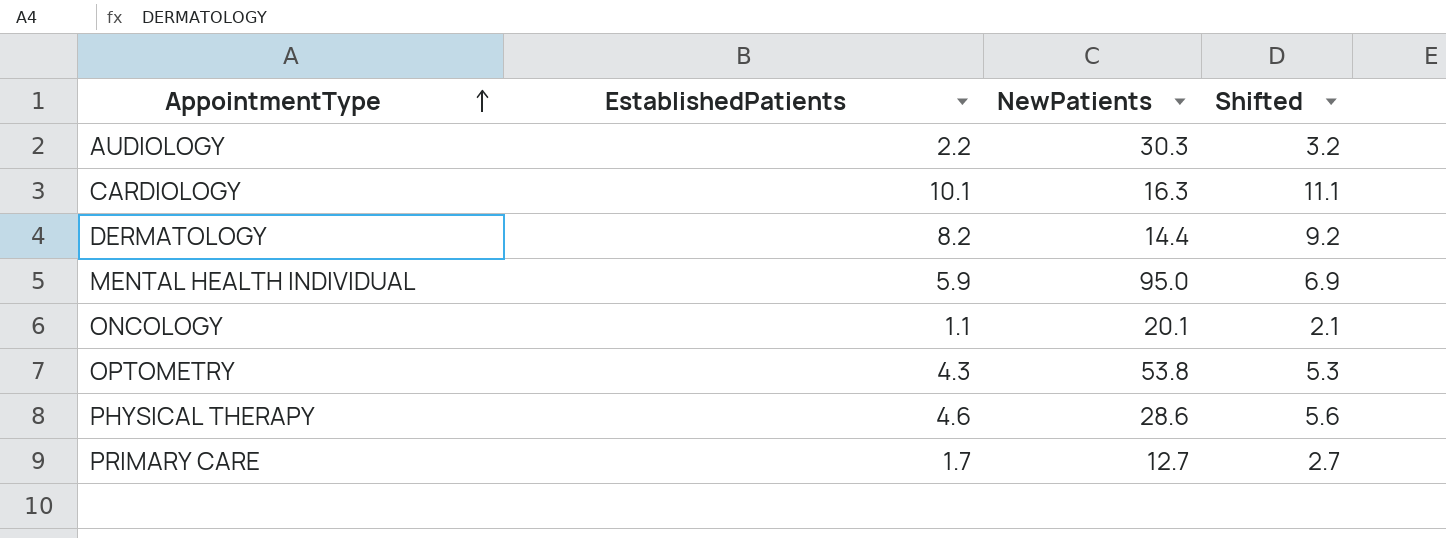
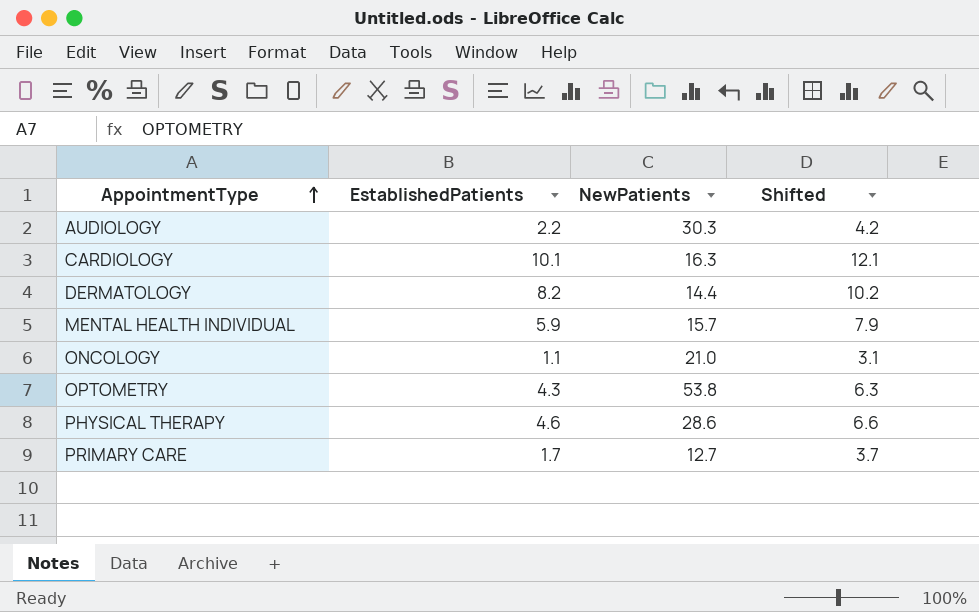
column Shifted | formula: [EstablishedPatients] + 1 -> [EstablishedPatients] + 2
MENTAL HEALTH INDIVIDUAL | NewPatients: 95.0 -> 15.7
ONCOLOGY | NewPatients: 20.1 -> 21.0

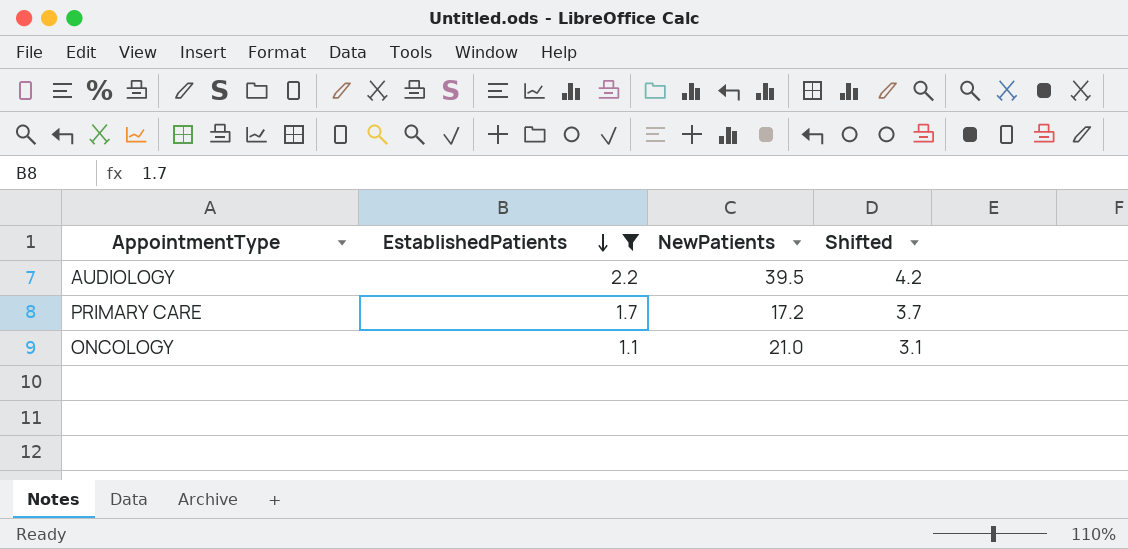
filter: none -> EstablishedPatients <= 2.2
row order: AppointmentType ascending -> EstablishedPatients descending
AUDIOLOGY | NewPatients: 30.3 -> 39.5
PRIMARY CARE | NewPatients: 12.7 -> 17.2

